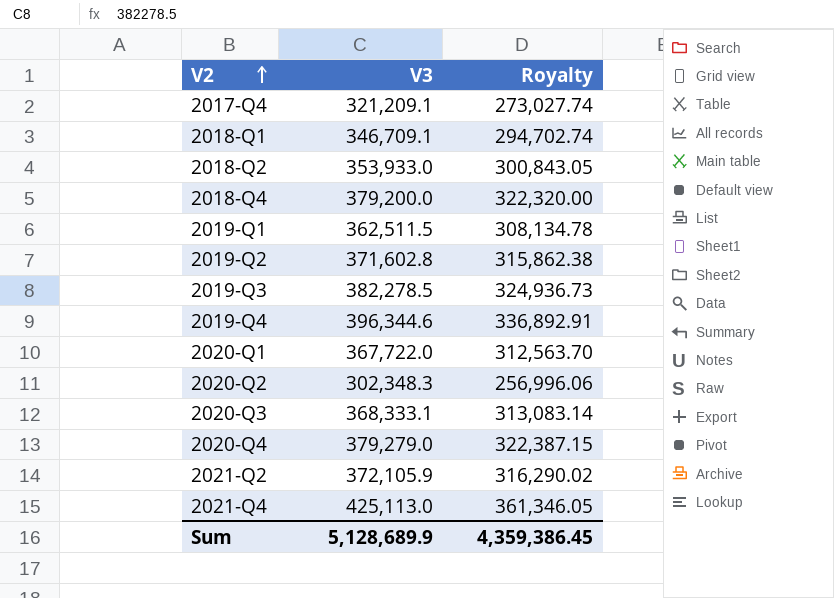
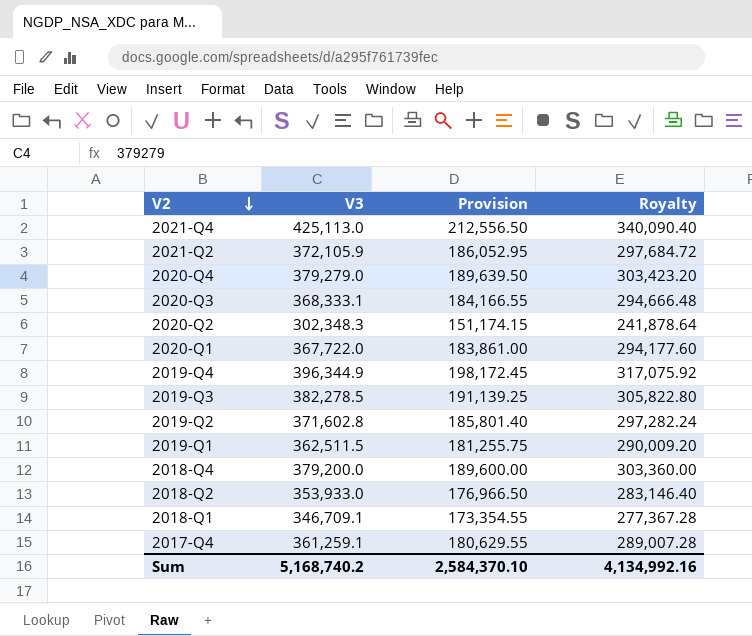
row order: V2 ascending -> V2 descending
column Provision | formula: none -> [V3] * 0.5
column Royalty | formula: [V3] * 0.85 -> [V3] * 0.8
2019-Q4 | V3: 396,344.6 -> 396,344.9
2017-Q4 | V3: 321,209.1 -> 361,259.1
Sum | V3: 5,128,689.9 -> 5,168,740.2
Sum | Royalty: 4,359,386.45 -> 4,134,992.16

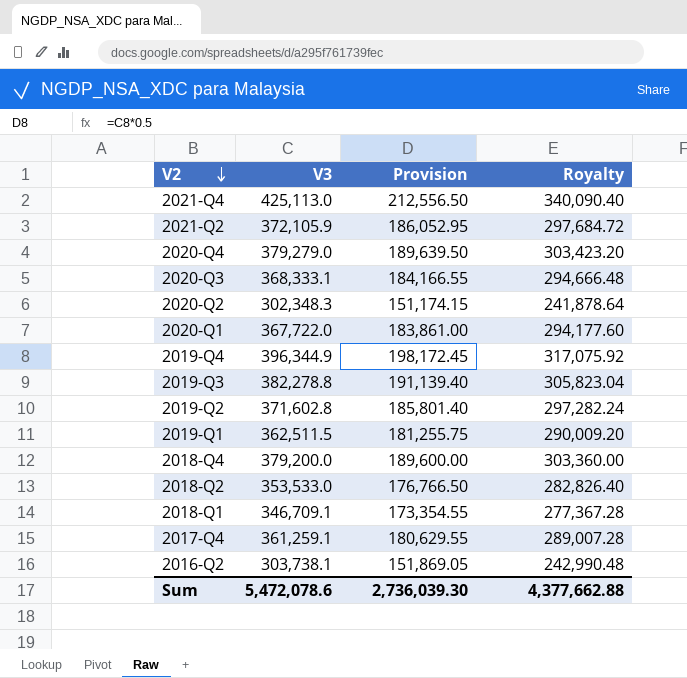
2019-Q3 | V3: 382,278.5 -> 382,278.8
2019-Q3 | Provision: 191,139.25 -> 191,139.40
2019-Q3 | Royalty: 305,822.80 -> 305,823.04
2018-Q2 | V3: 353,933.0 -> 353,533.0
2018-Q2 | Provision: 176,966.50 -> 176,766.50
2018-Q2 | Royalty: 283,146.40 -> 282,826.40
row 2016-Q2: none -> 303,738.1 | 151,869.05 | 242,990.48
Sum | V3: 5,168,740.2 -> 5,472,078.6
Sum | Provision: 2,584,370.10 -> 2,736,039.30
Sum | Royalty: 4,134,992.16 -> 4,377,662.88

